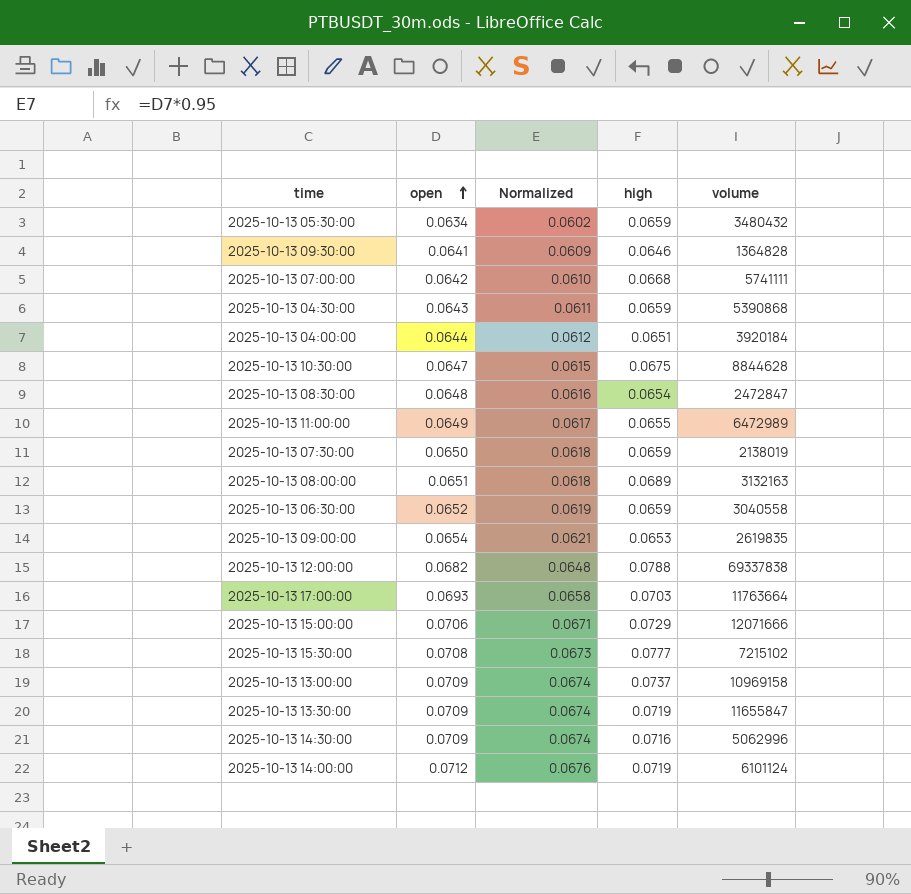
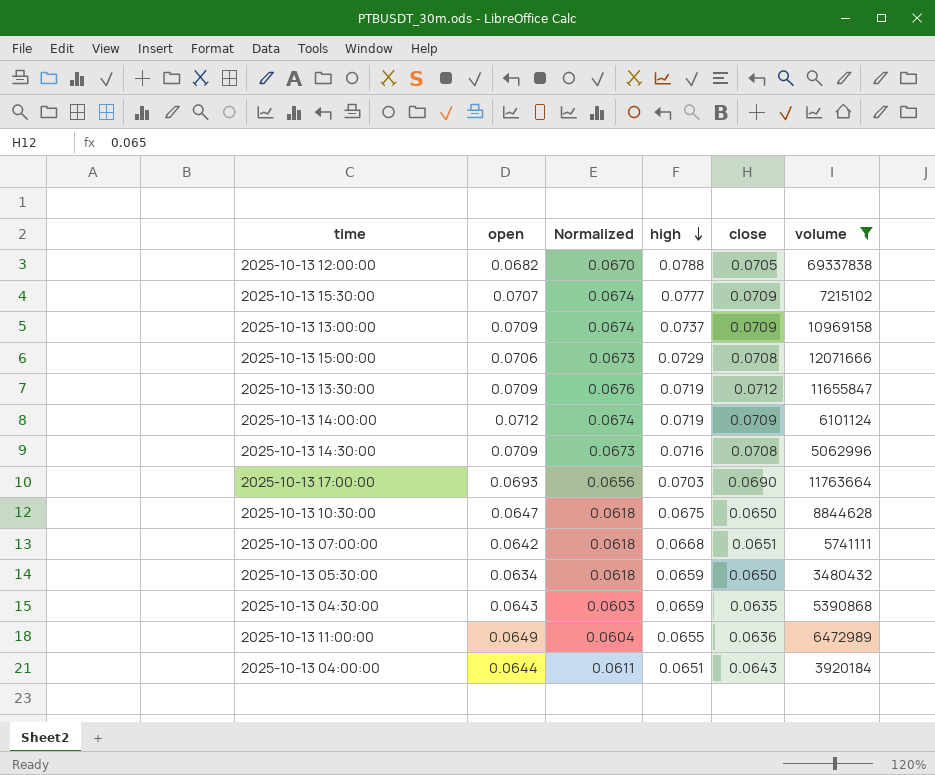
filter: none -> volume >= 3480432
row order: open ascending -> high descending
column Normalized | formula: [open] * 0.95 -> [close] * 0.95
column close | position: none -> 5
2025-10-13 15:30:00 | open: 0.0708 -> 0.0707

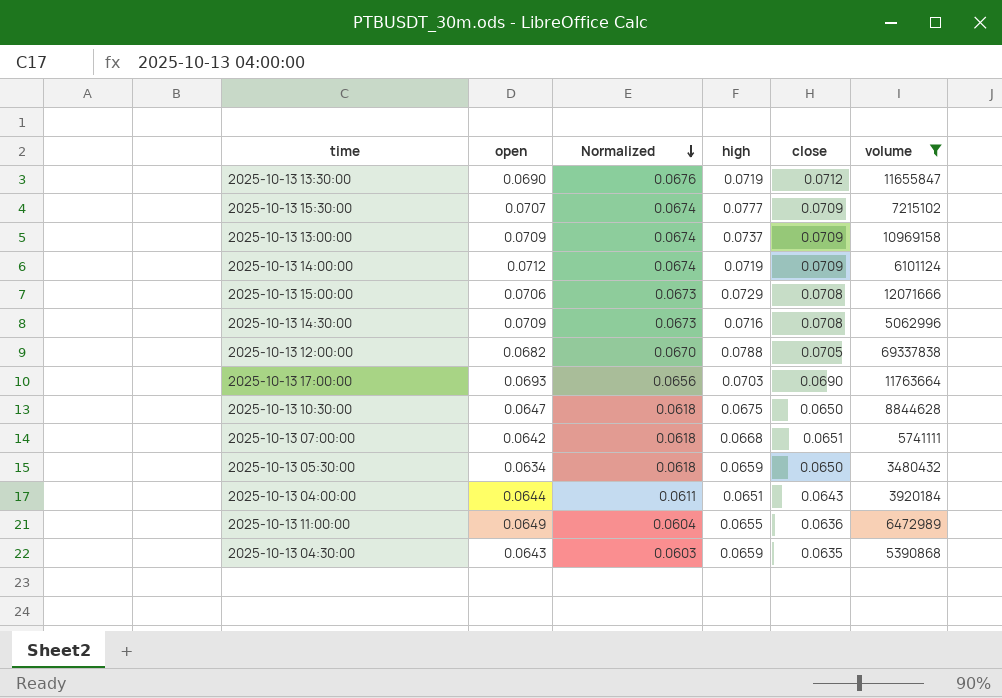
row order: high descending -> Normalized descending
2025-10-13 13:30:00 | open: 0.0709 -> 0.0690

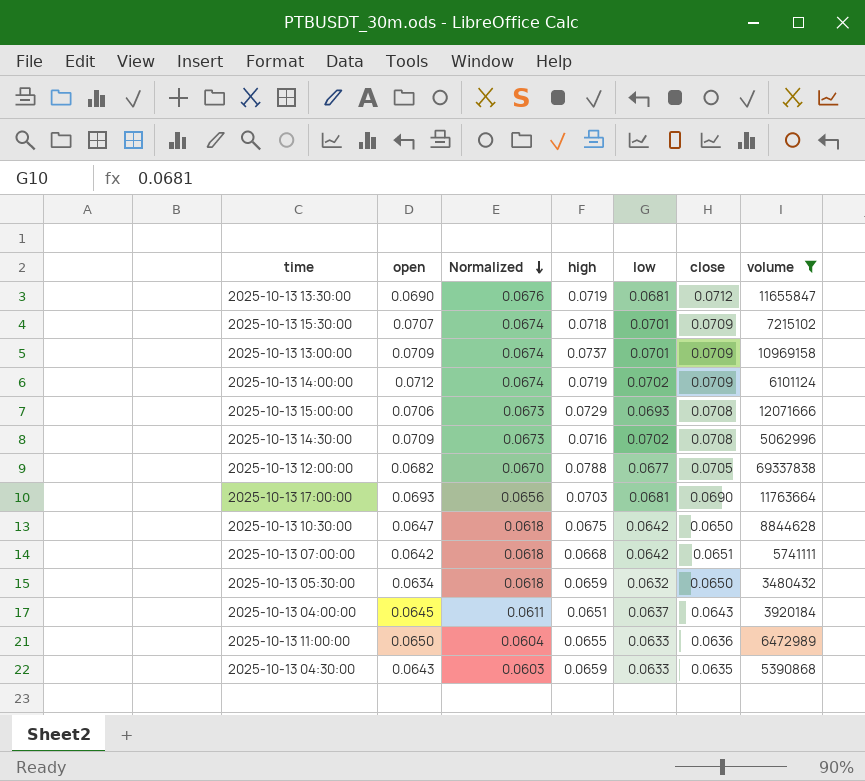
column low | position: none -> 5
2025-10-13 15:30:00 | high: 0.0777 -> 0.0718
2025-10-13 04:00:00 | open: 0.0644 -> 0.0645
2025-10-13 11:00:00 | open: 0.0649 -> 0.0650

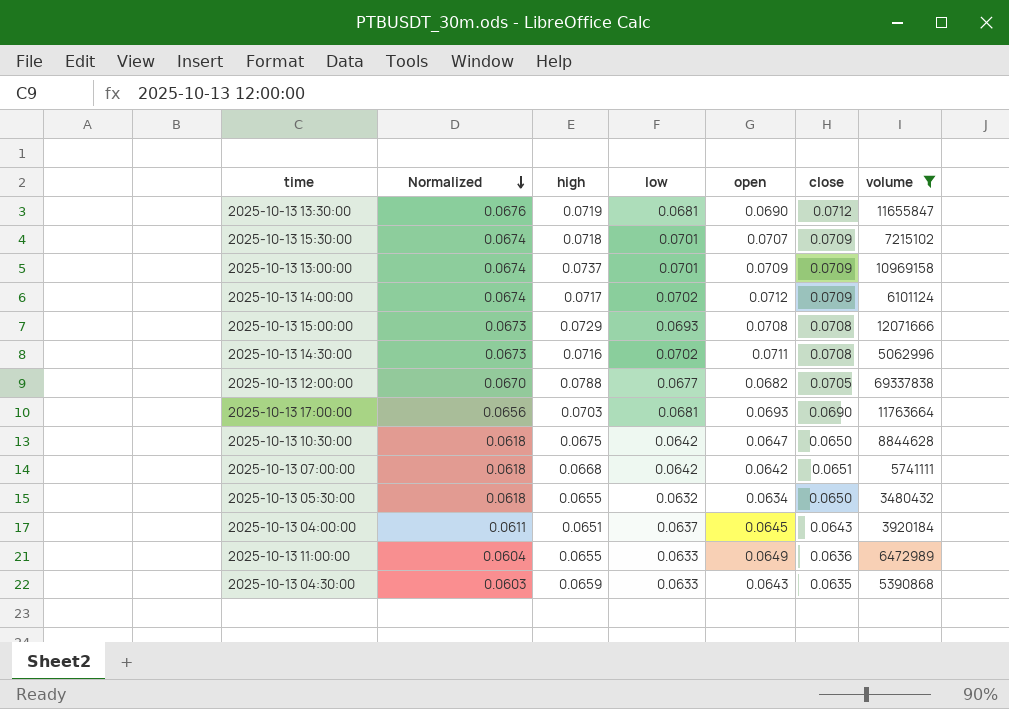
column open | position: 2 -> 5
2025-10-13 14:00:00 | high: 0.0719 -> 0.0717
2025-10-13 15:00:00 | open: 0.0706 -> 0.0708
2025-10-13 14:30:00 | open: 0.0709 -> 0.0711
2025-10-13 05:30:00 | high: 0.0659 -> 0.0655
2025-10-13 11:00:00 | open: 0.0650 -> 0.0649

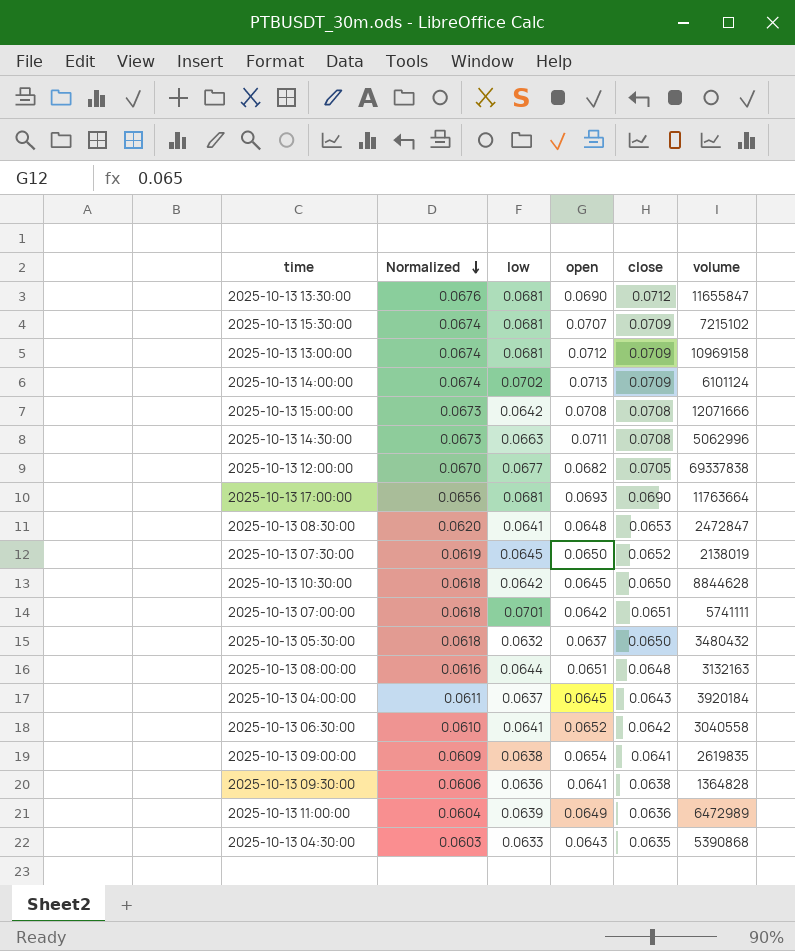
filter: volume >= 3480432 -> none
column high | position: 3 -> none
2025-10-13 15:30:00 | low: 0.0701 -> 0.0681
2025-10-13 13:00:00 | low: 0.0701 -> 0.0681
2025-10-13 13:00:00 | open: 0.0709 -> 0.0712
2025-10-13 14:00:00 | open: 0.0712 -> 0.0713
2025-10-13 15:00:00 | low: 0.0693 -> 0.0642
2025-10-13 14:30:00 | low: 0.0702 -> 0.0663
2025-10-13 10:30:00 | open: 0.0647 -> 0.0645
2025-10-13 07:00:00 | low: 0.0642 -> 0.0701
2025-10-13 05:30:00 | open: 0.0634 -> 0.0637
2025-10-13 11:00:00 | low: 0.0633 -> 0.0639

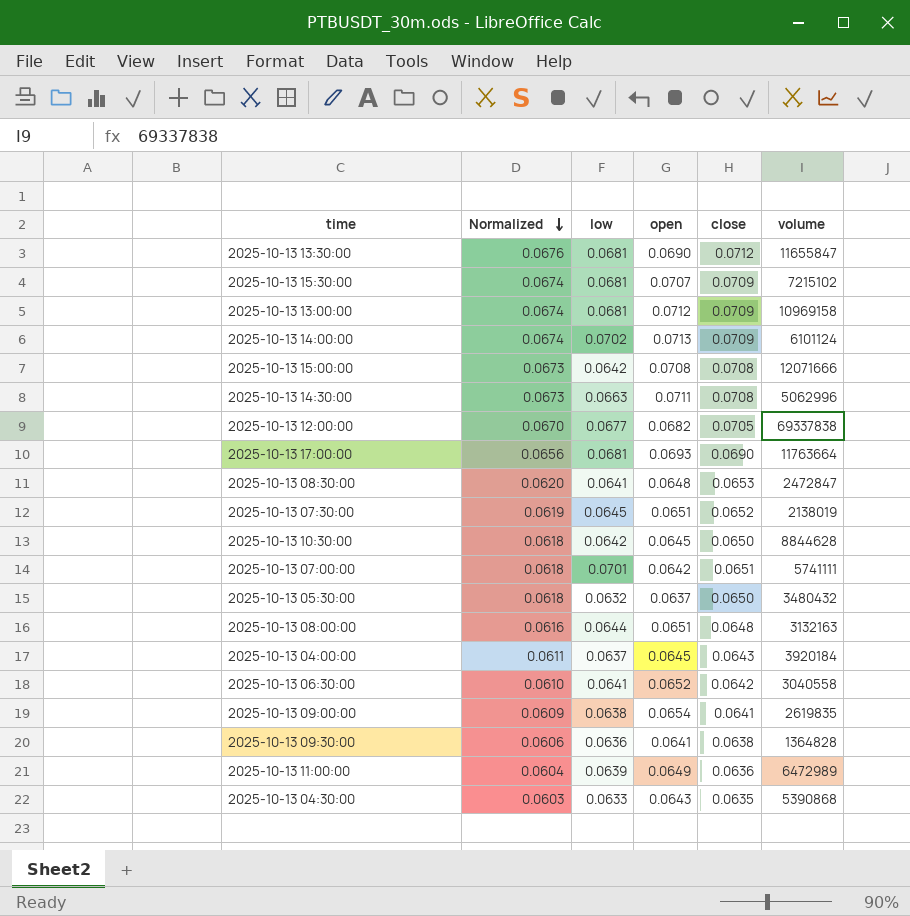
2025-10-13 07:30:00 | open: 0.0650 -> 0.0651

